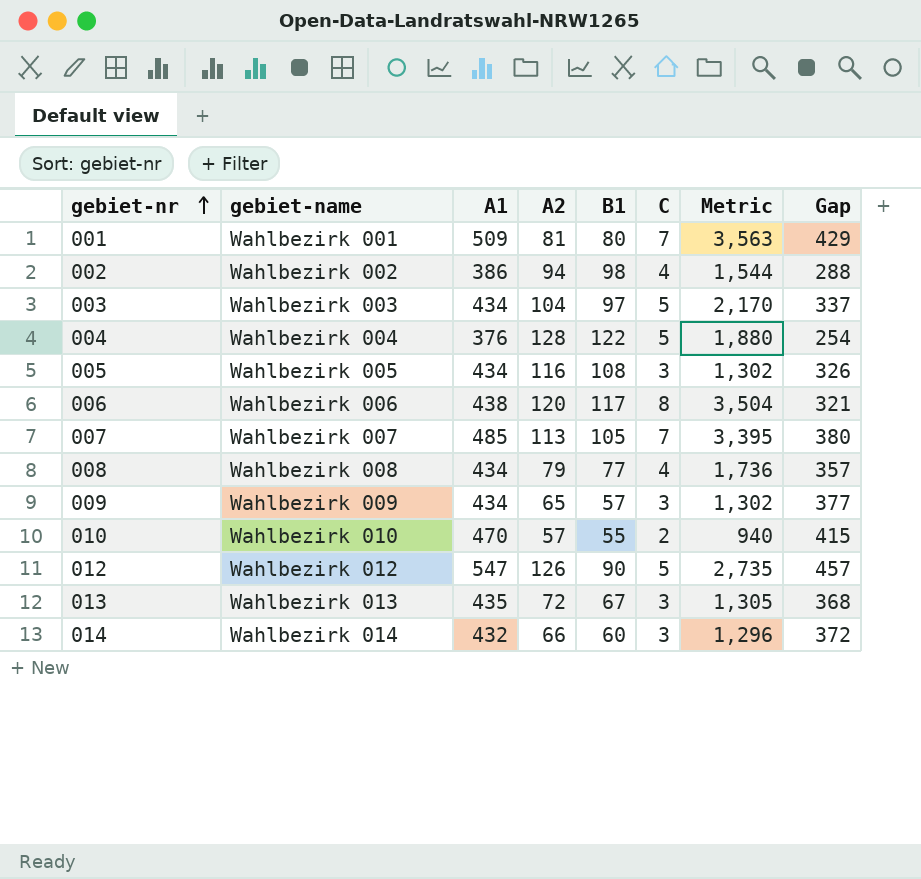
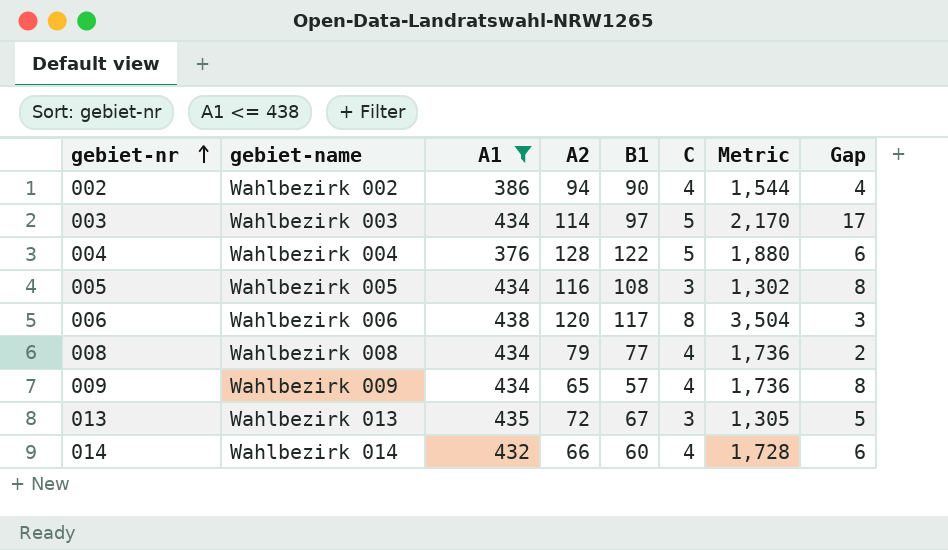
filter: none -> A1 <= 438
column Gap | formula: [A1] - [B1] -> [A2] - [B1]
002 | B1: 98 -> 90
003 | A2: 104 -> 114
009 | C: 3 -> 4
009 | Metric: 1,302 -> 1,736
014 | C: 3 -> 4
014 | Metric: 1,296 -> 1,728

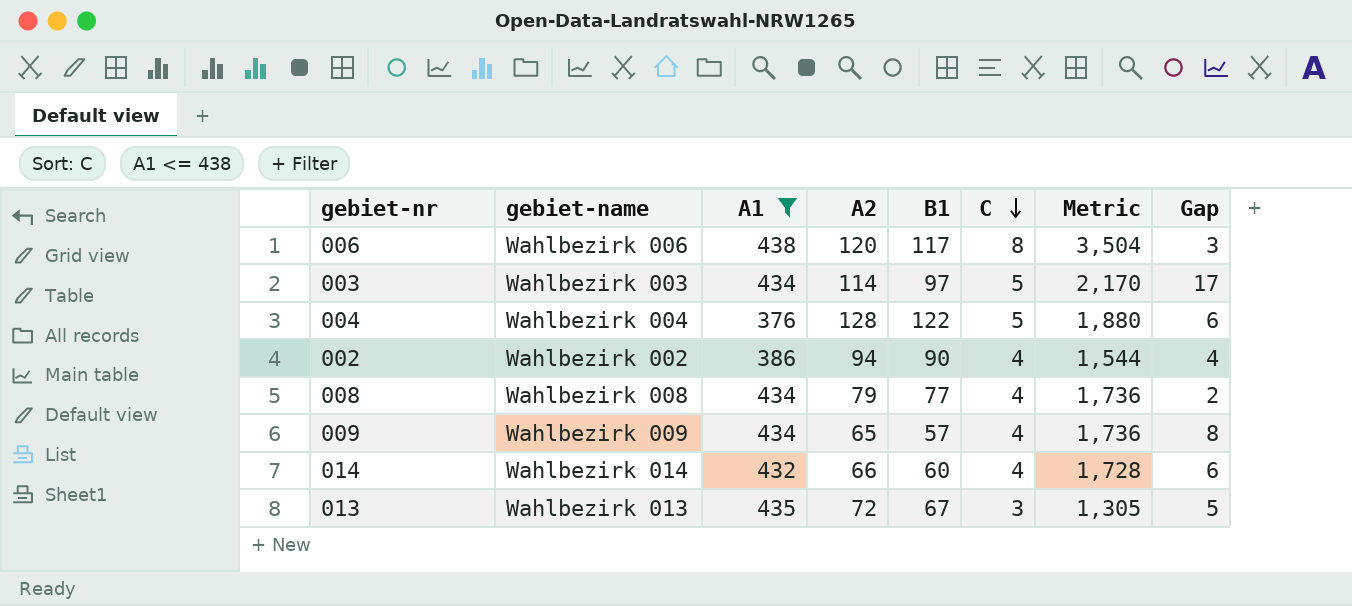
row order: gebiet-nr ascending -> C descending
row 005: Wahlbezirk 005 | 434 | 116 | 108 | 3 | 1,302 | 8 -> none

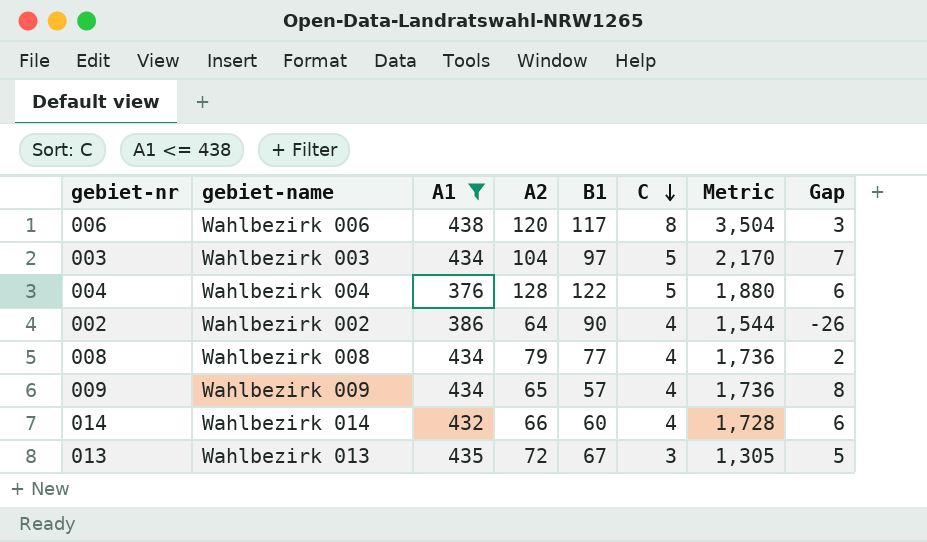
003 | A2: 114 -> 104
003 | Gap: 17 -> 7
002 | A2: 94 -> 64
002 | Gap: 4 -> -26

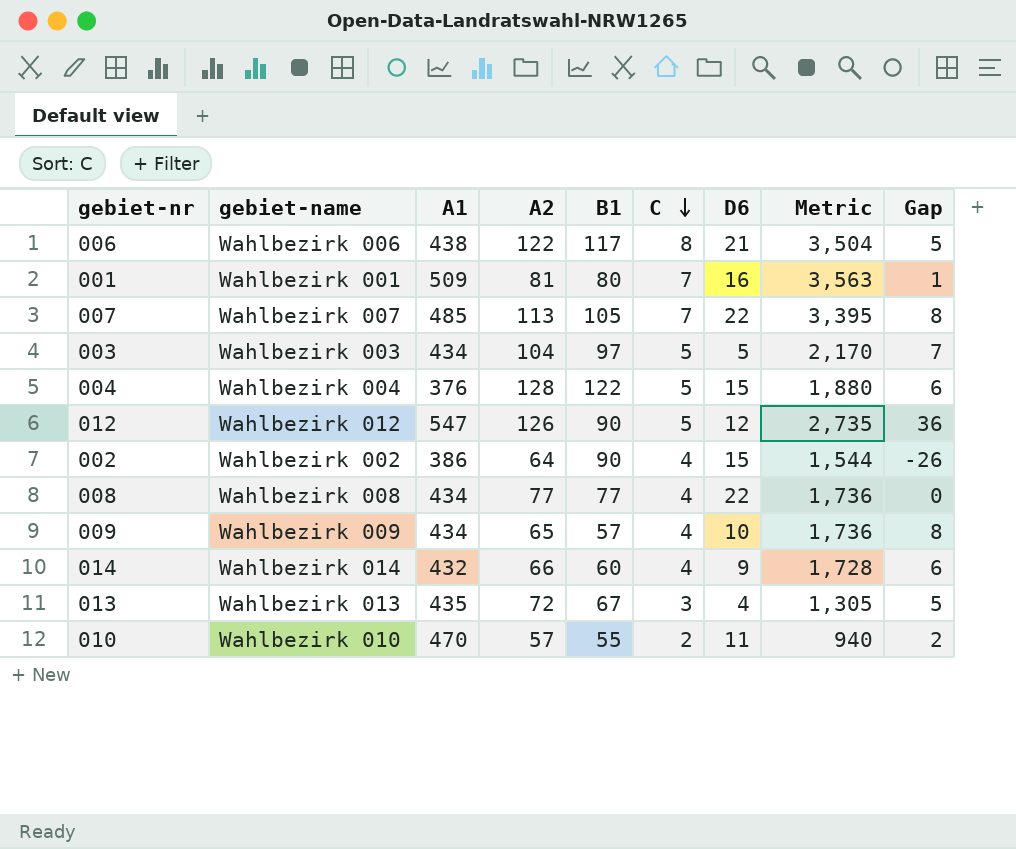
filter: A1 <= 438 -> none
column D6 | position: none -> 7
006 | A2: 120 -> 122
006 | Gap: 3 -> 5
008 | A2: 79 -> 77
008 | Gap: 2 -> 0

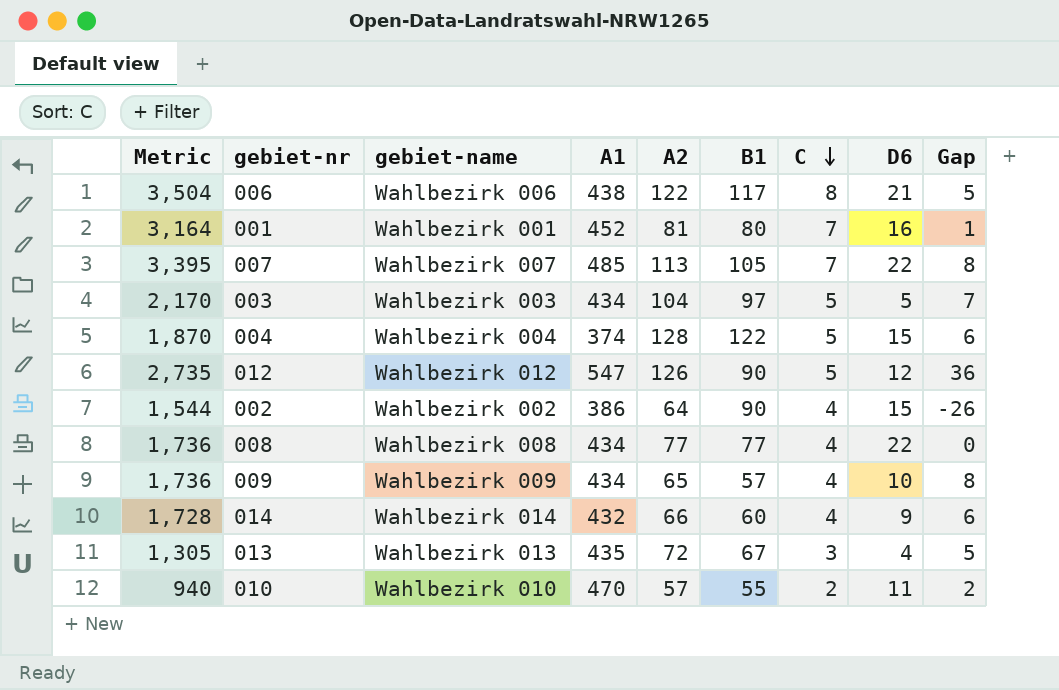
column Metric | position: 8 -> 1
001 | Metric: 3,563 -> 3,164
001 | A1: 509 -> 452
004 | Metric: 1,880 -> 1,870
004 | A1: 376 -> 374

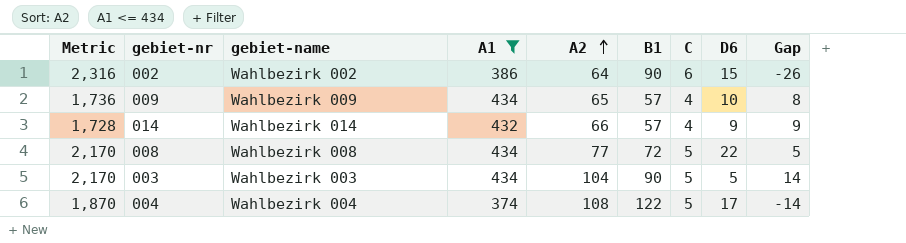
filter: none -> A1 <= 434
row order: C descending -> A2 ascending
002 | Metric: 1,544 -> 2,316
002 | C: 4 -> 6
014 | B1: 60 -> 57
014 | Gap: 6 -> 9
008 | Metric: 1,736 -> 2,170
008 | B1: 77 -> 72
008 | C: 4 -> 5
008 | Gap: 0 -> 5
003 | B1: 97 -> 90
003 | Gap: 7 -> 14
004 | A2: 128 -> 108
004 | D6: 15 -> 17
004 | Gap: 6 -> -14

